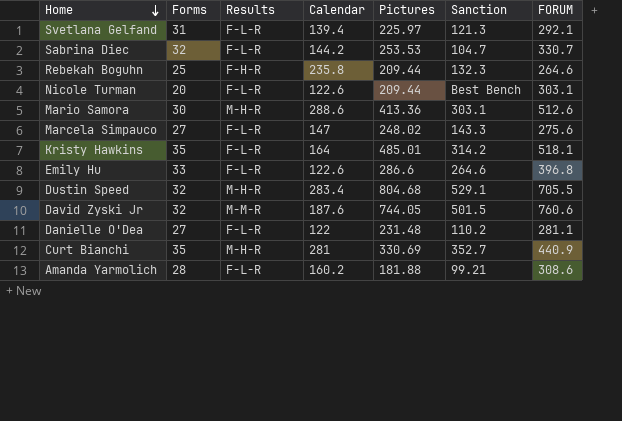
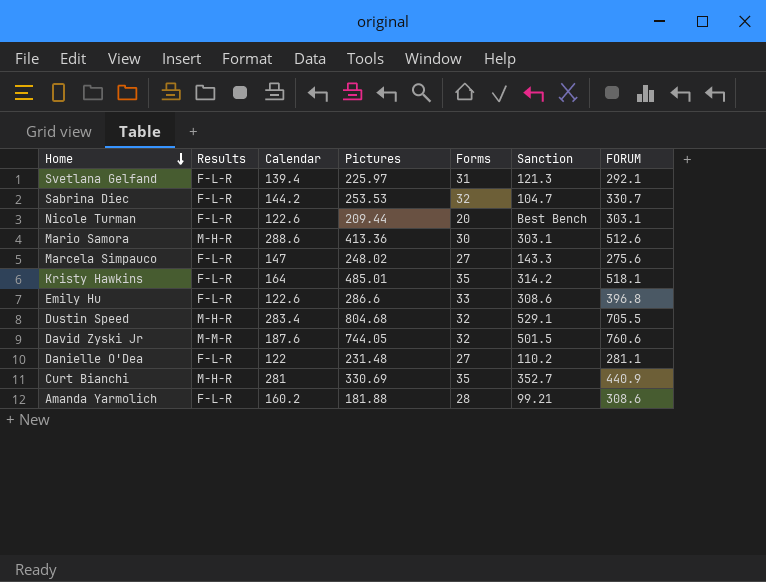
column Forms | position: 2 -> 5
row Rebekah Boguhn: 25 | F-H-R | 235.8 | 209.44 | 132.3 | 264.6 -> none
Emily Hu | Sanction: 264.6 -> 308.6

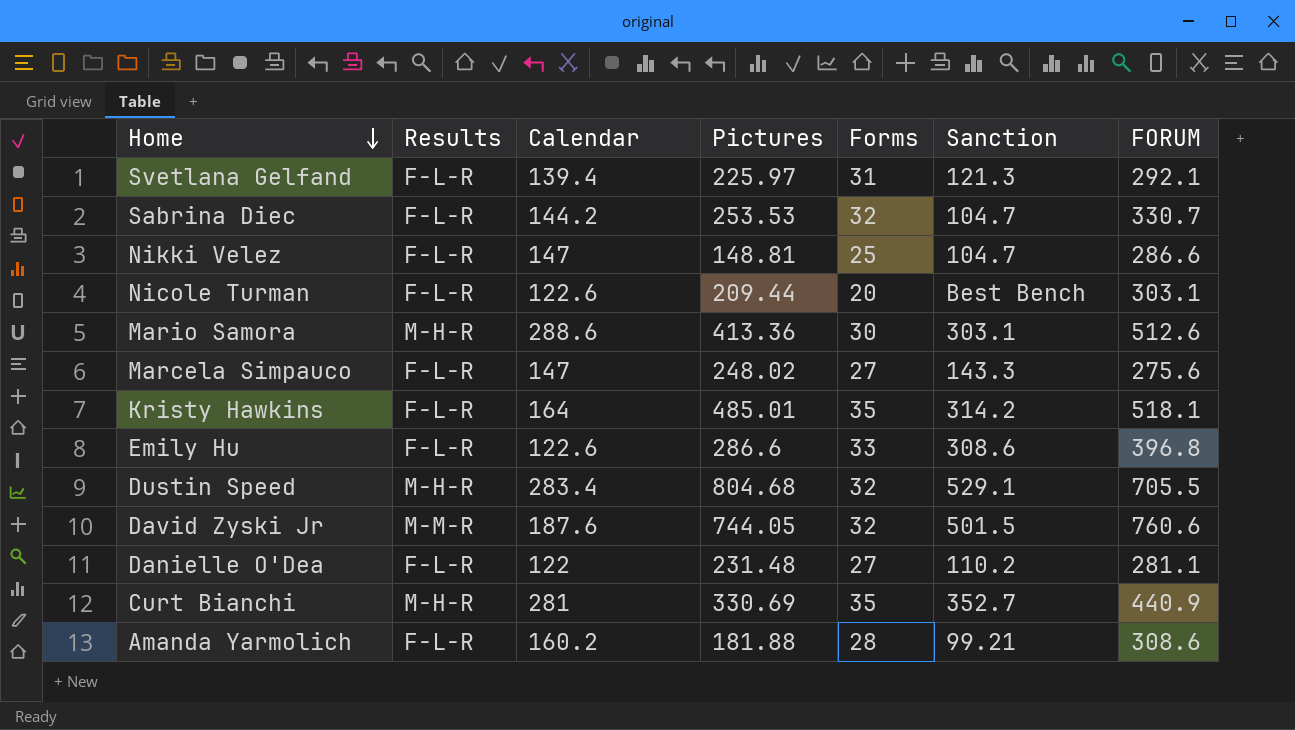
row Nikki Velez: none -> F-L-R | 147 | 148.81 | 25 | 104.7 | 286.6

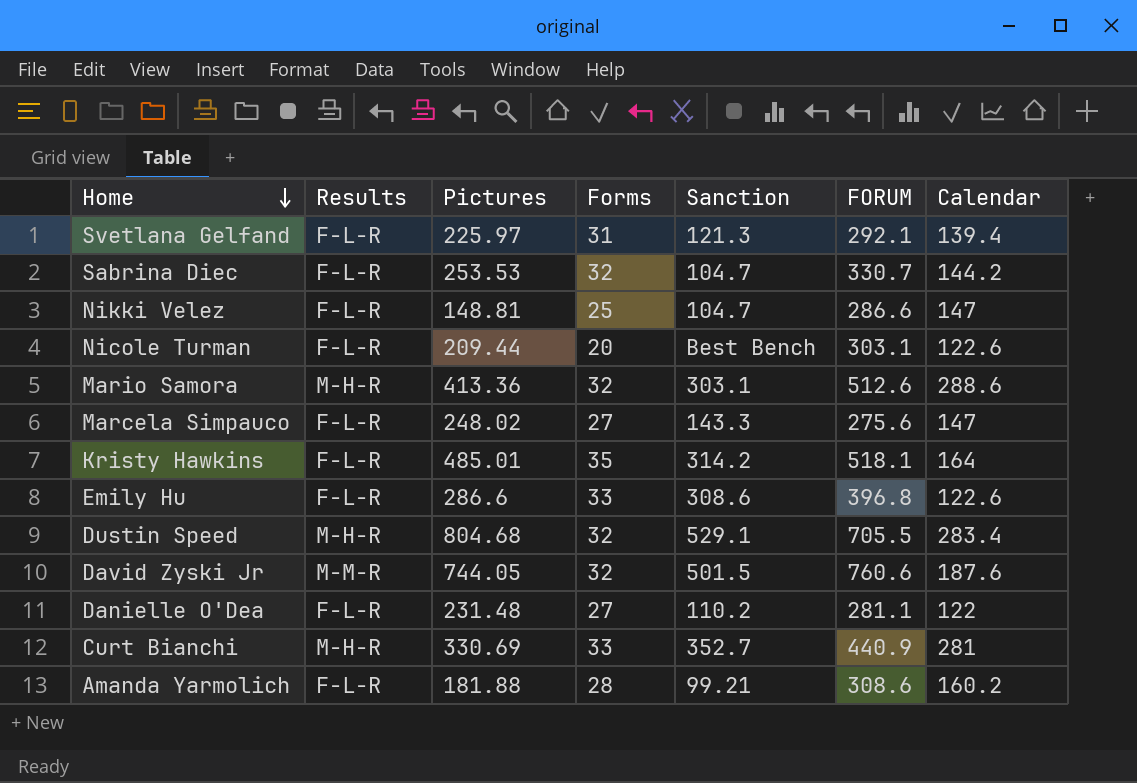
column Calendar | position: 3 -> 7
Mario Samora | Forms: 30 -> 32
Curt Bianchi | Forms: 35 -> 33

